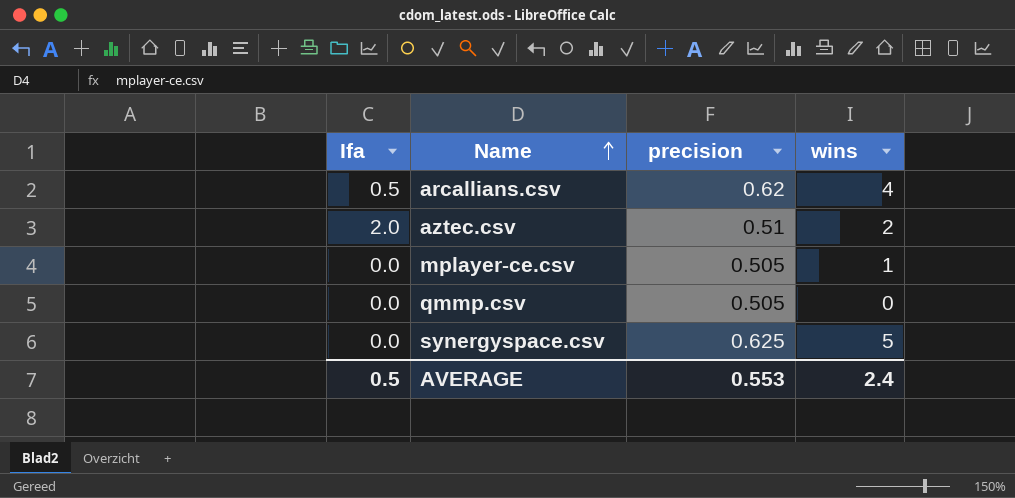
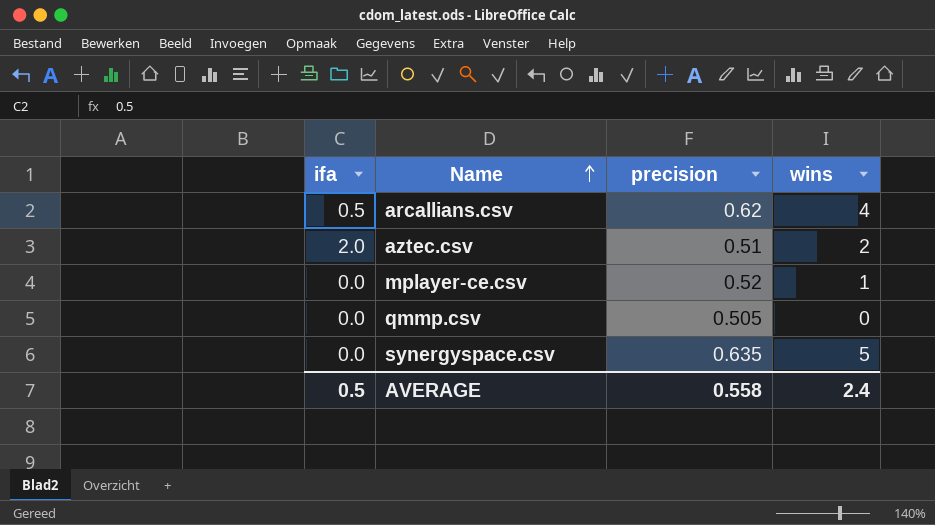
column name: Ifa -> ifa
mplayer-ce.csv | precision: 0.505 -> 0.52
synergyspace.csv | precision: 0.625 -> 0.635
AVERAGE | precision: 0.553 -> 0.558

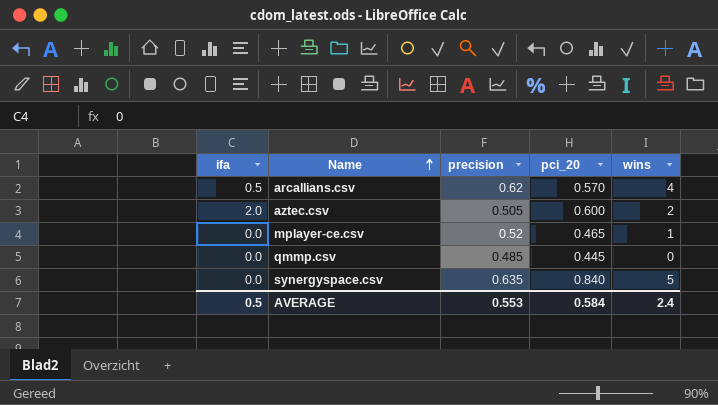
column pci_20 | position: none -> 4
aztec.csv | precision: 0.51 -> 0.505
qmmp.csv | precision: 0.505 -> 0.485
AVERAGE | precision: 0.558 -> 0.553

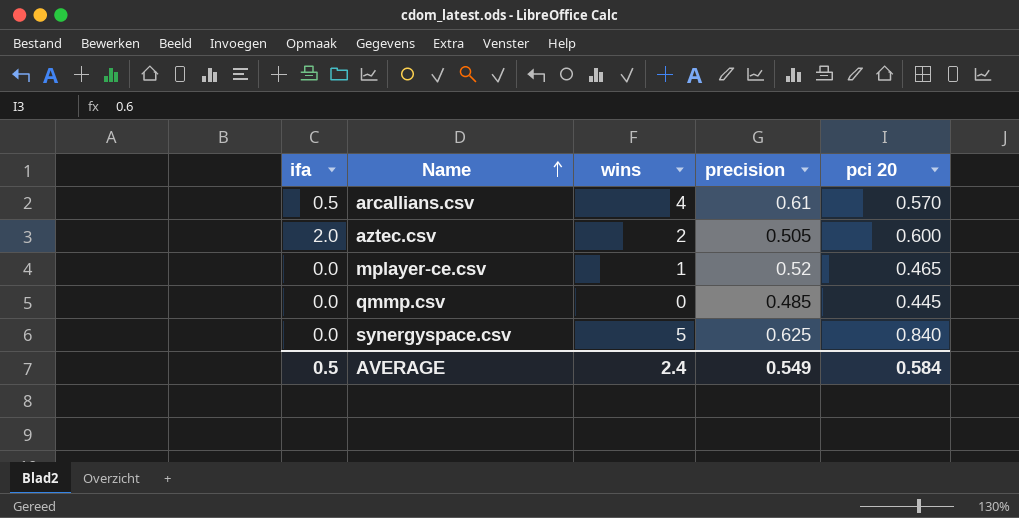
column wins | position: 5 -> 3
column name: pci_20 -> pci 20
arcallians.csv | precision: 0.62 -> 0.61
synergyspace.csv | precision: 0.635 -> 0.625
AVERAGE | precision: 0.553 -> 0.549

